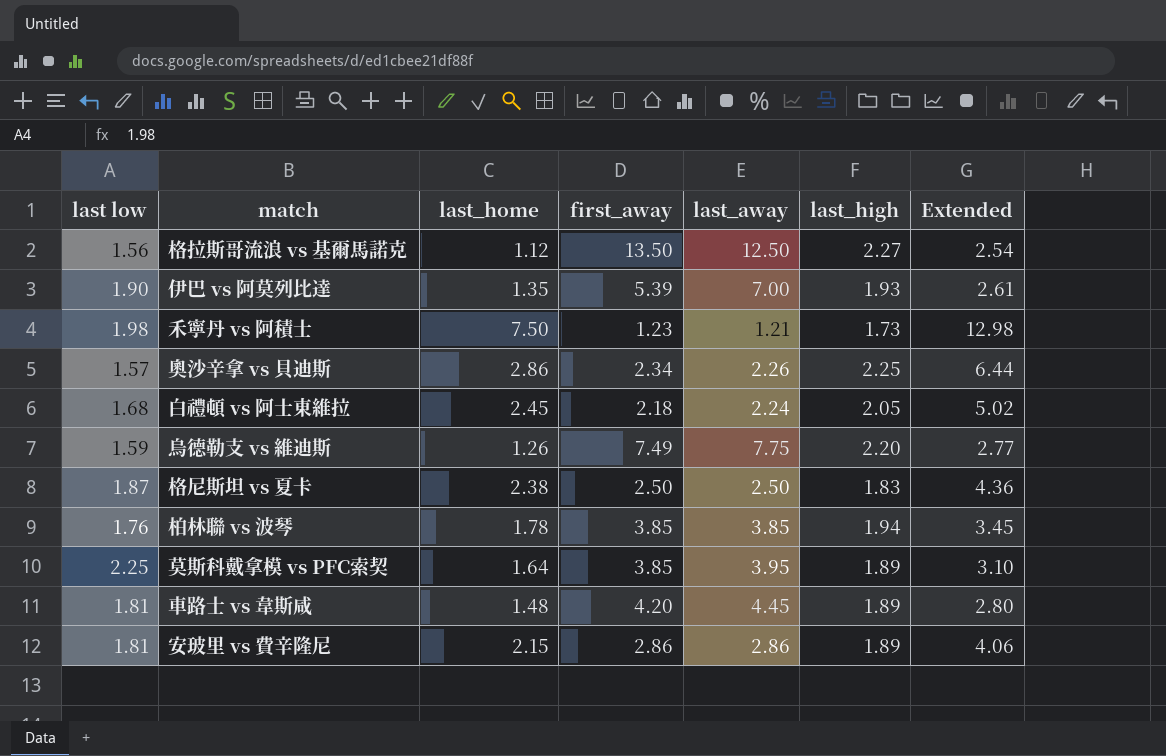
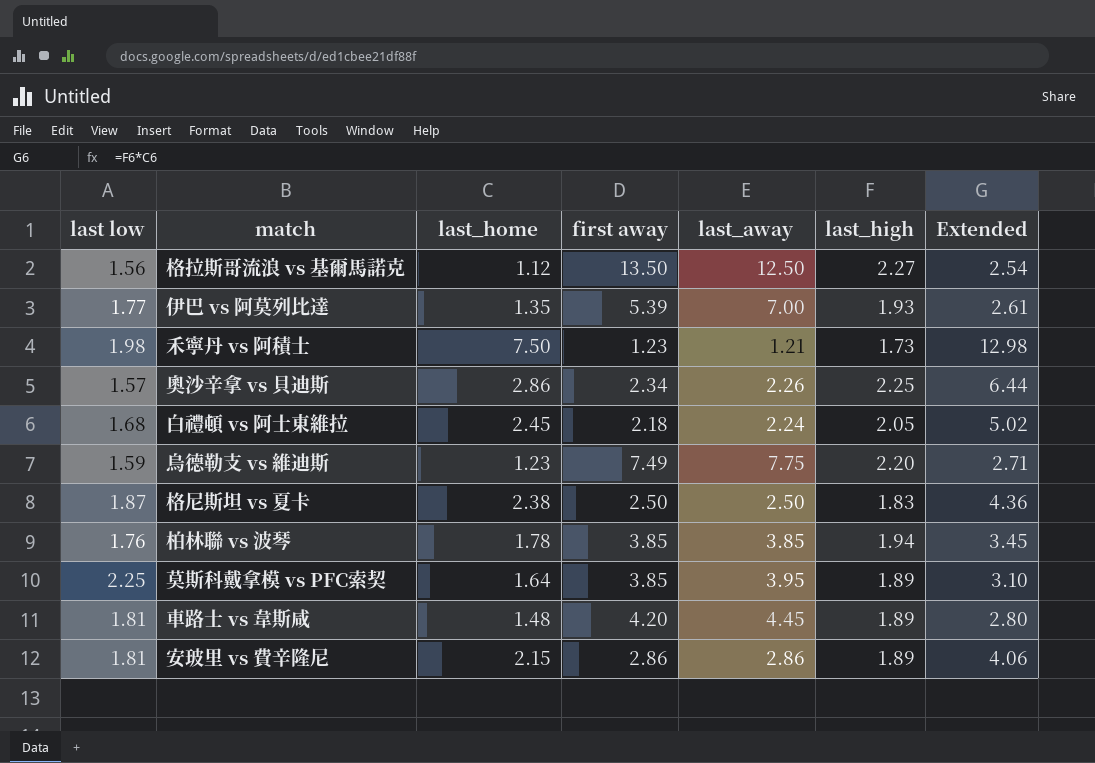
column name: first_away -> first away
伊巴 vs 阿莫列比達 | last low: 1.90 -> 1.77
烏德勒支 vs 維迪斯 | last_home: 1.26 -> 1.23
烏德勒支 vs 維迪斯 | Extended: 2.77 -> 2.71

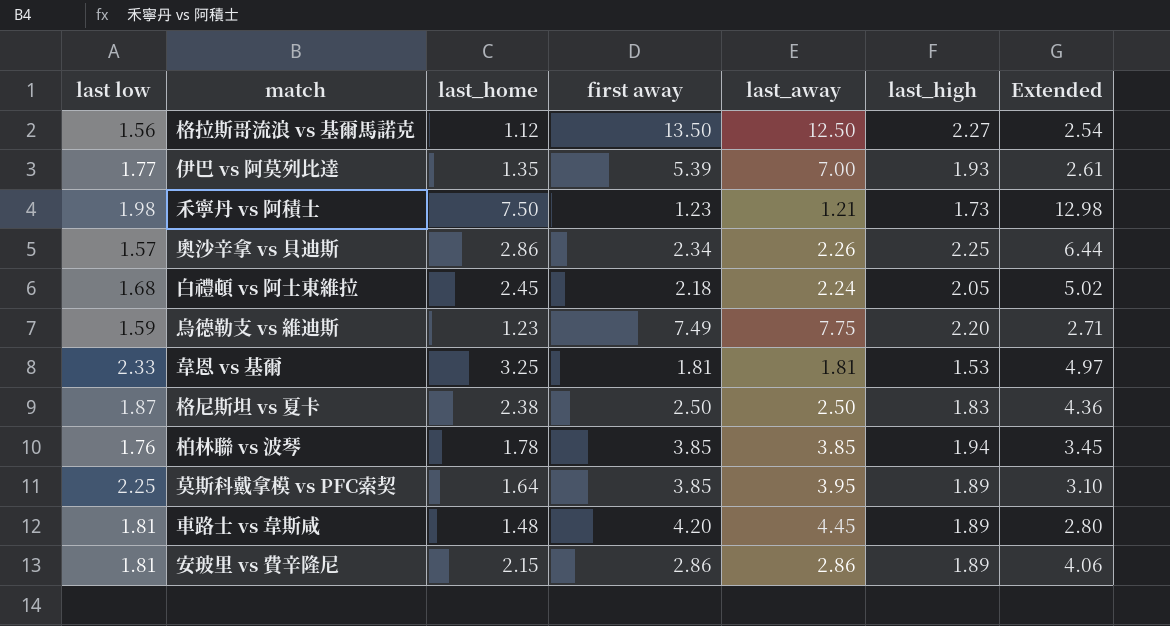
row 韋恩 vs 基爾: none -> 2.33 | 3.25 | 1.81 | 1.81 | 1.53 | 4.97

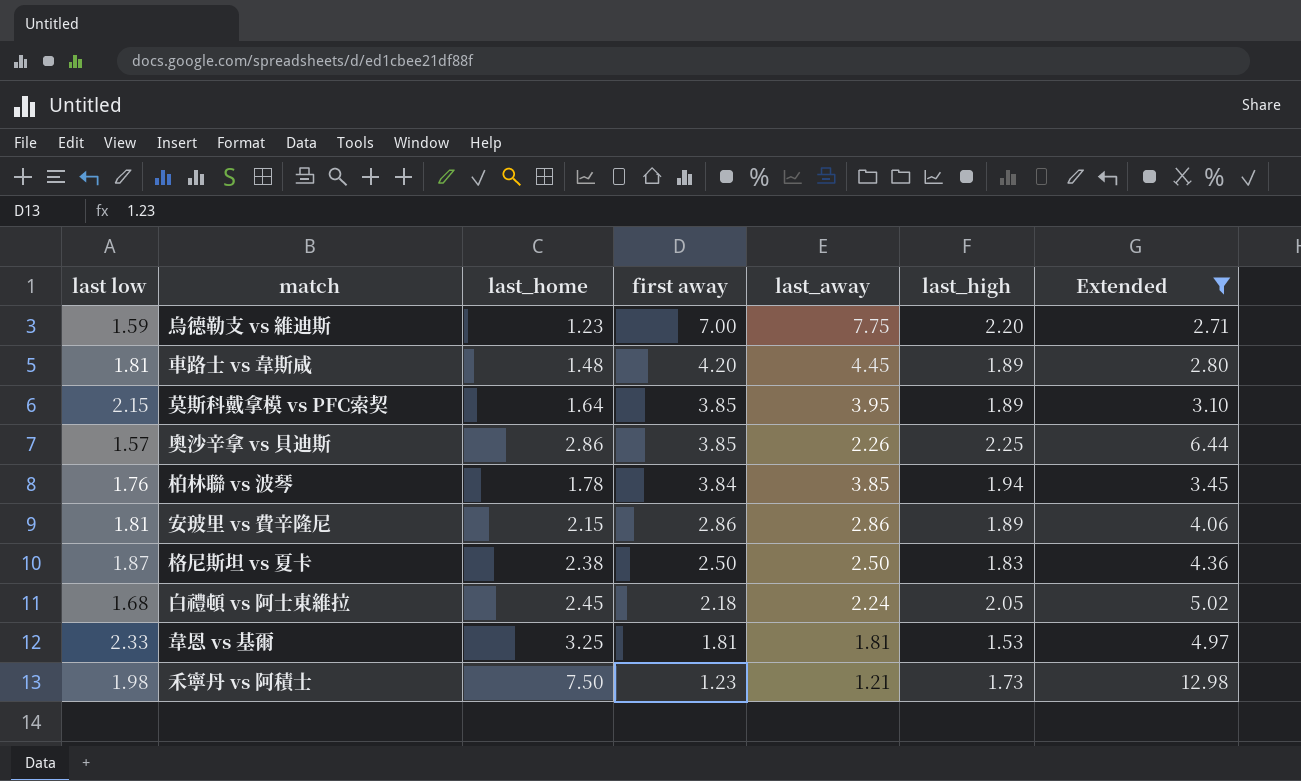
filter: none -> Extended >= 2.71
row order: none -> first away descending
烏德勒支 vs 維迪斯 | first away: 7.49 -> 7.00
莫斯科戴拿模 vs PFC索契 | last low: 2.25 -> 2.15
奧沙辛拿 vs 貝迪斯 | first away: 2.34 -> 3.85
柏林聯 vs 波琴 | first away: 3.85 -> 3.84

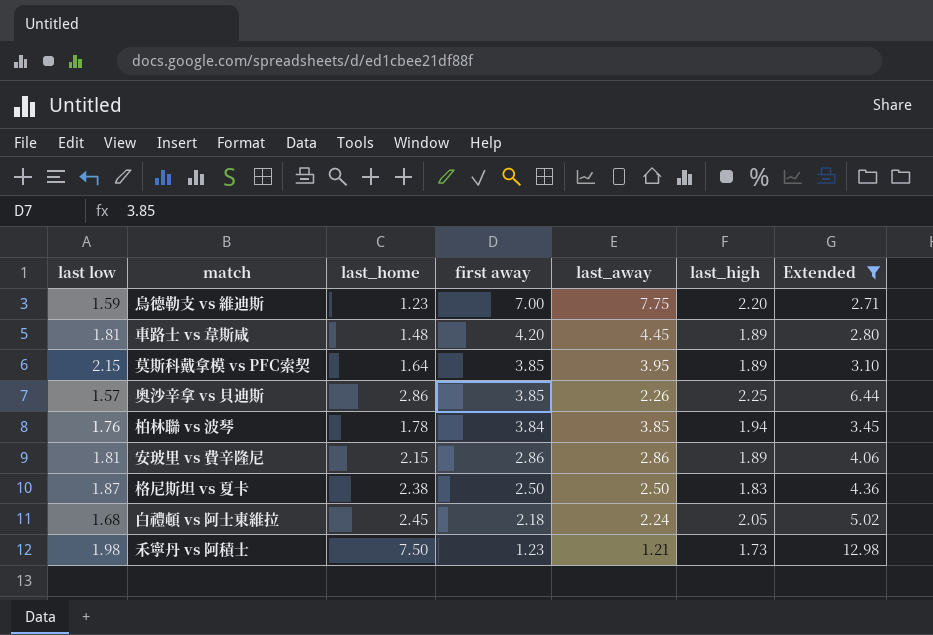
row 韋恩 vs 基爾: 2.33 | 3.25 | 1.81 | 1.81 | 1.53 | 4.97 -> none

